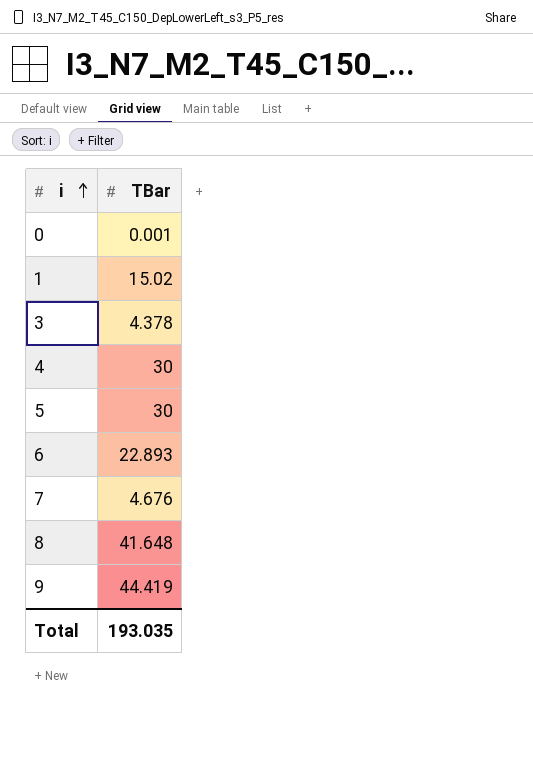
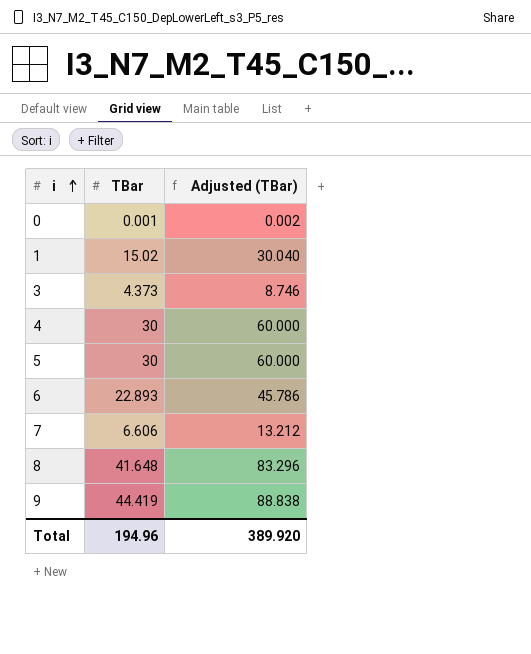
column Adjusted (TBar) | formula: none -> [TBar] * 2
3 | TBar: 4.378 -> 4.373
7 | TBar: 4.676 -> 6.606
Total | TBar: 193.035 -> 194.96

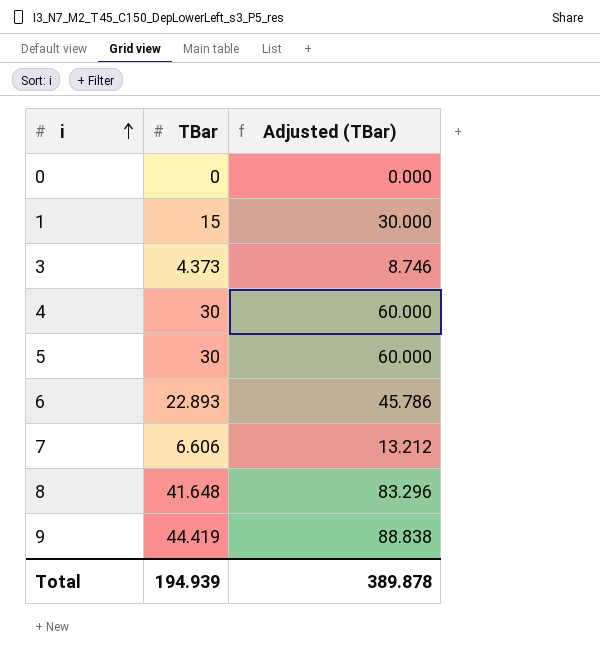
0 | TBar: 0.001 -> 0
0 | Adjusted (TBar): 0.002 -> 0.000
1 | TBar: 15.02 -> 15
1 | Adjusted (TBar): 30.040 -> 30.000
Total | TBar: 194.96 -> 194.939
Total | Adjusted (TBar): 389.920 -> 389.878

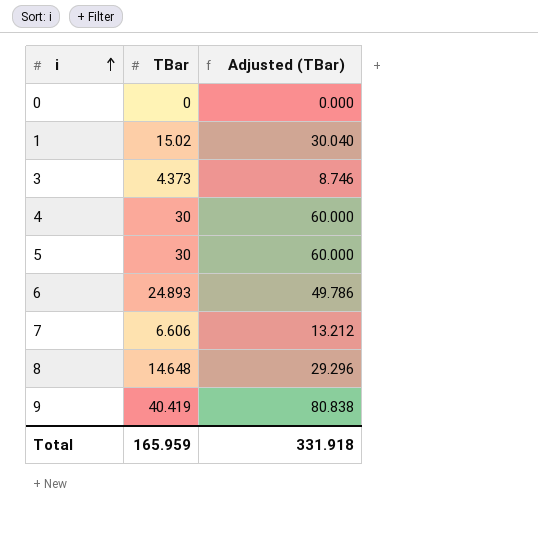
1 | TBar: 15 -> 15.02
1 | Adjusted (TBar): 30.000 -> 30.040
6 | TBar: 22.893 -> 24.893
6 | Adjusted (TBar): 45.786 -> 49.786
8 | TBar: 41.648 -> 14.648
8 | Adjusted (TBar): 83.296 -> 29.296
9 | TBar: 44.419 -> 40.419
9 | Adjusted (TBar): 88.838 -> 80.838
Total | TBar: 194.939 -> 165.959
Total | Adjusted (TBar): 389.878 -> 331.918

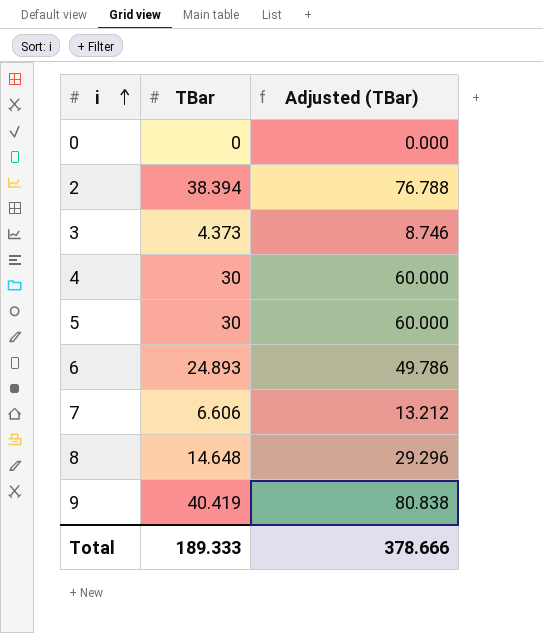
row 1: 15.02 | 30.040 -> none
row 2: none -> 38.394 | 76.788
Total | TBar: 165.959 -> 189.333
Total | Adjusted (TBar): 331.918 -> 378.666

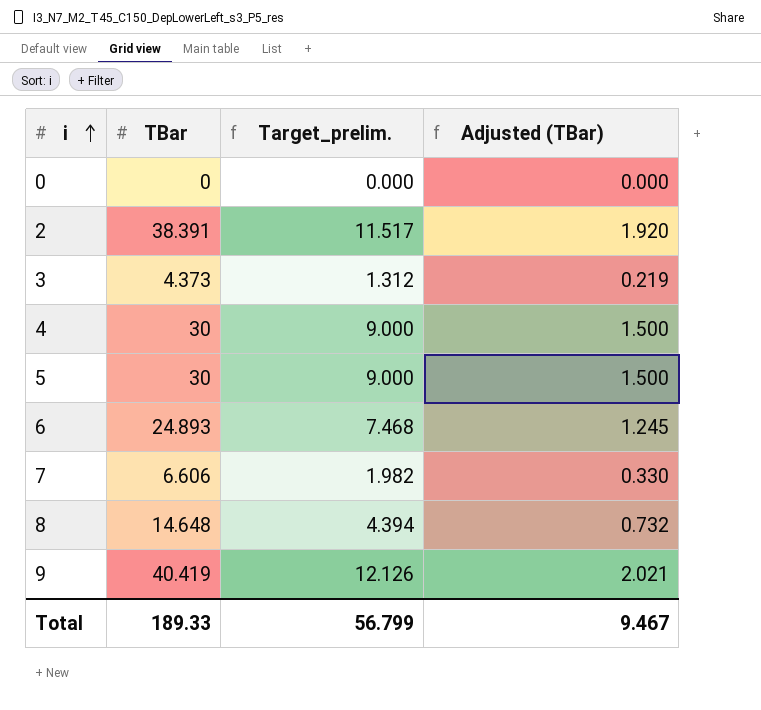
column Target_prelim. | formula: none -> [TBar] * 0.3
column Adjusted (TBar) | formula: [TBar] * 2 -> [TBar] * 0.05
2 | TBar: 38.394 -> 38.391
Total | TBar: 189.333 -> 189.33
Total | Adjusted (TBar): 378.666 -> 9.467

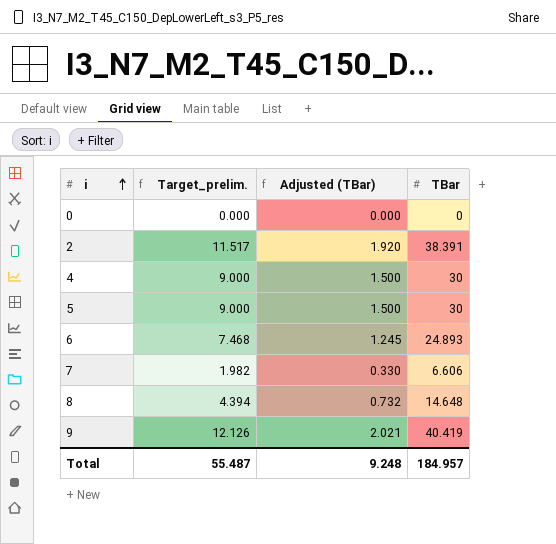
column TBar | position: 2 -> 4
row 3: 4.373 | 1.312 | 0.219 -> none
Total | Target_prelim.: 56.799 -> 55.487
Total | Adjusted (TBar): 9.467 -> 9.248
Total | TBar: 189.33 -> 184.957

